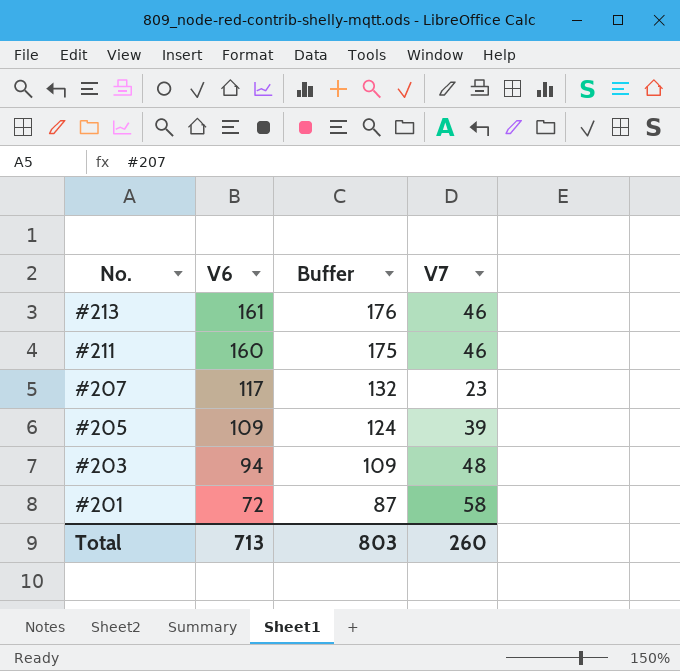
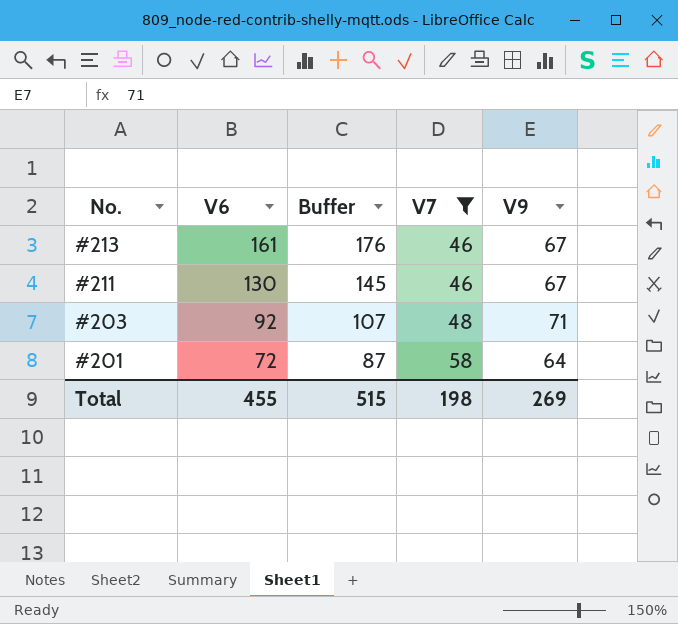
filter: none -> V7 >= 46
column V9 | position: none -> 5
#211 | V6: 160 -> 130
#211 | Buffer: 175 -> 145
#203 | V6: 94 -> 92
#203 | Buffer: 109 -> 107
Total | V6: 713 -> 455
Total | Buffer: 803 -> 515
Total | V7: 260 -> 198

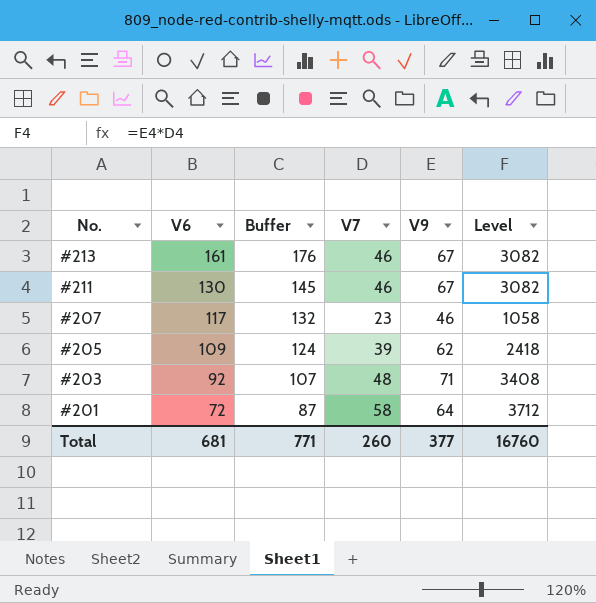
filter: V7 >= 46 -> none
column Level | formula: none -> [V7] * [V9]
Total | V6: 455 -> 681
Total | Buffer: 515 -> 771
Total | V7: 198 -> 260
Total | V9: 269 -> 377

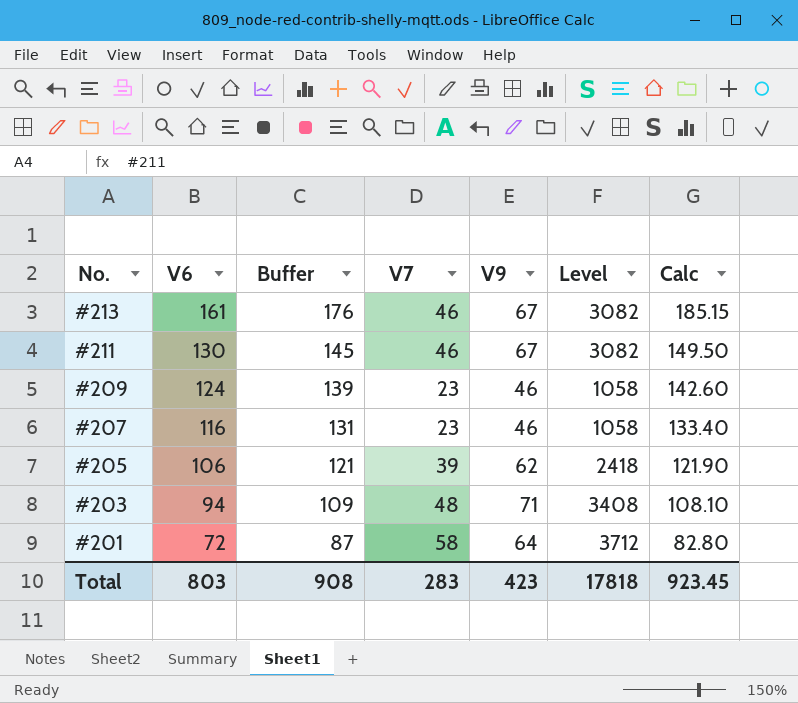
column Calc | formula: none -> [V6] * 1.15
row #209: none -> 124 | 139 | 23 | 46 | 1058 | 142.60
#207 | V6: 117 -> 116
#207 | Buffer: 132 -> 131
#205 | V6: 109 -> 106
#205 | Buffer: 124 -> 121
#203 | V6: 92 -> 94
#203 | Buffer: 107 -> 109
Total | V6: 681 -> 803
Total | Buffer: 771 -> 908
Total | V7: 260 -> 283
Total | V9: 377 -> 423
Total | Level: 16760 -> 17818

